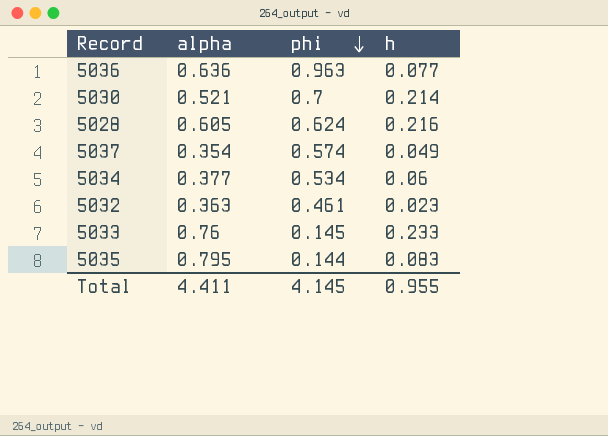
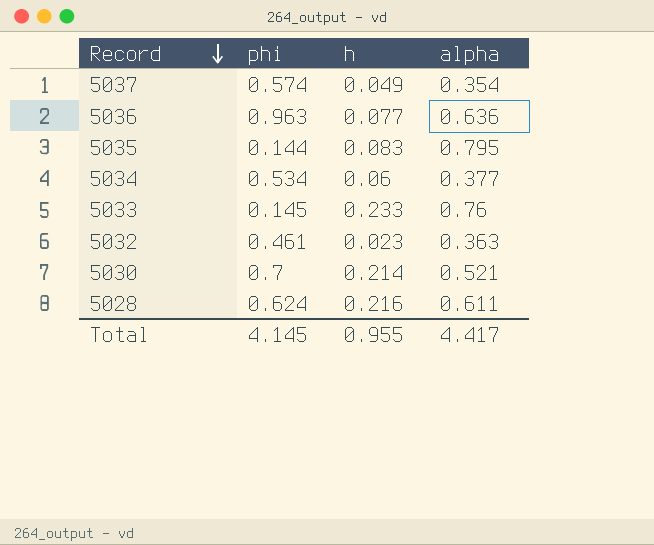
row order: phi descending -> Record descending
column alpha | position: 2 -> 4
5028 | alpha: 0.605 -> 0.611
Total | alpha: 4.411 -> 4.417

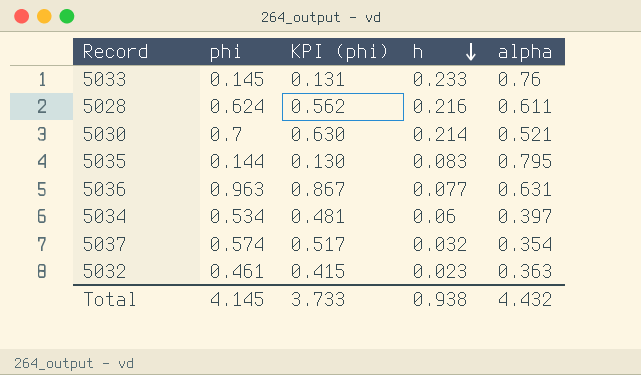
row order: Record descending -> h descending
column KPI (phi) | formula: none -> [phi] * 0.9
5036 | alpha: 0.636 -> 0.631
5034 | alpha: 0.377 -> 0.397
5037 | h: 0.049 -> 0.032
Total | h: 0.955 -> 0.938
Total | alpha: 4.417 -> 4.432

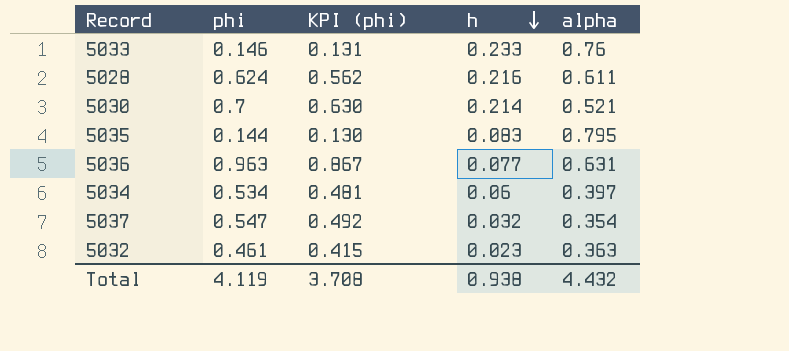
5033 | phi: 0.145 -> 0.146
5037 | phi: 0.574 -> 0.547
5037 | KPI (phi): 0.517 -> 0.492
Total | phi: 4.145 -> 4.119
Total | KPI (phi): 3.733 -> 3.708

